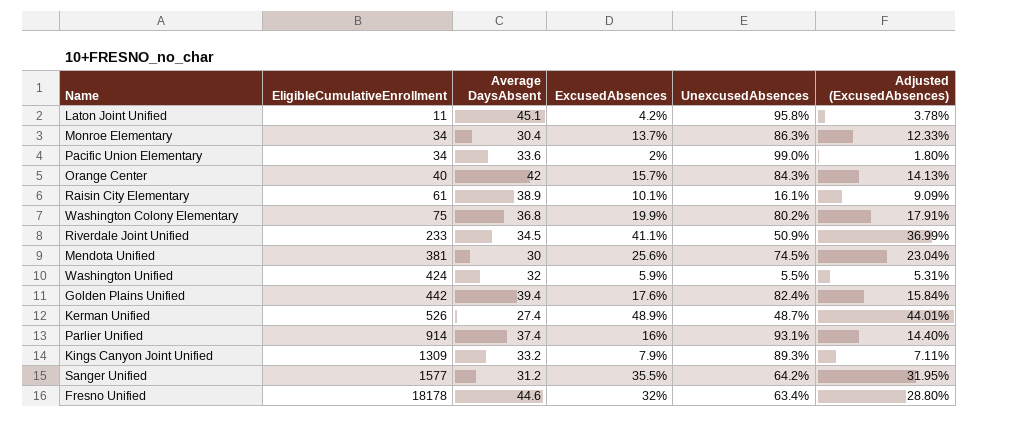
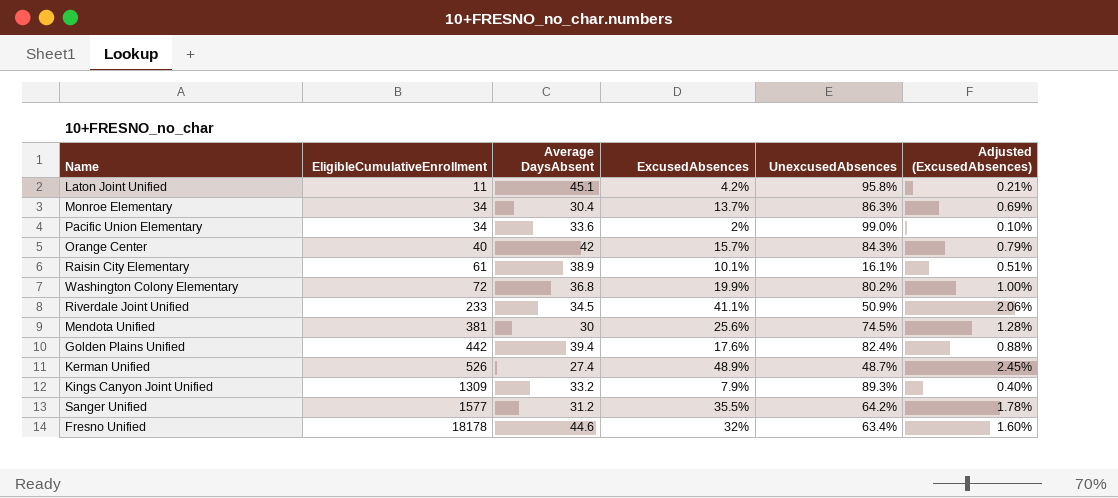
column Adjusted (ExcusedAbsences) | formula: [ExcusedAbsences] * 0.9 -> [ExcusedAbsences] * 0.05
row Washington Unified: 424 | 32 | 5.9% | 5.5% | 5.31% -> none
row Parlier Unified: 914 | 37.4 | 16% | 93.1% | 14.40% -> none
Washington Colony Elementary | EligibleCumulativeEnrollment: 75 -> 72

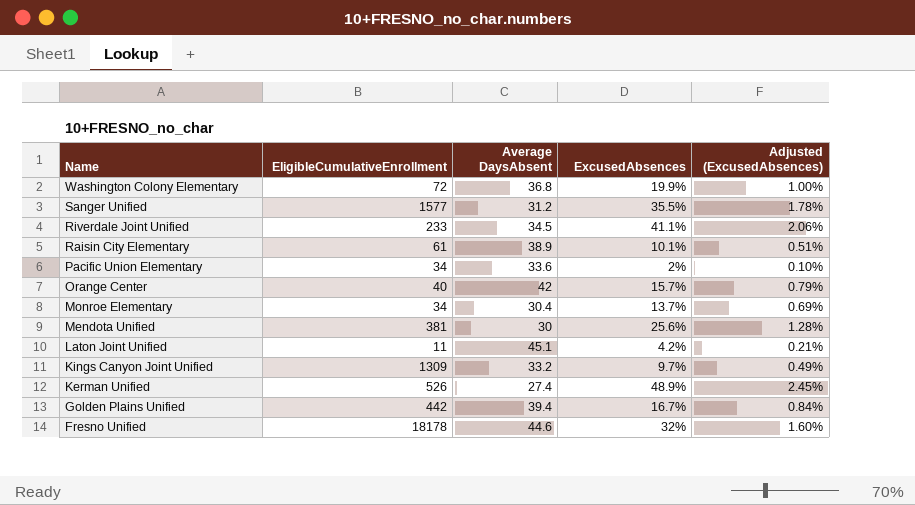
row order: EligibleCumulativeEnrollment ascending -> Name descending
column UnexcusedAbsences | position: 5 -> none
Kings Canyon Joint Unified | ExcusedAbsences: 7.9% -> 9.7%
Kings Canyon Joint Unified | Adjusted (ExcusedAbsences): 0.40% -> 0.49%
Golden Plains Unified | ExcusedAbsences: 17.6% -> 16.7%
Golden Plains Unified | Adjusted (ExcusedAbsences): 0.88% -> 0.84%

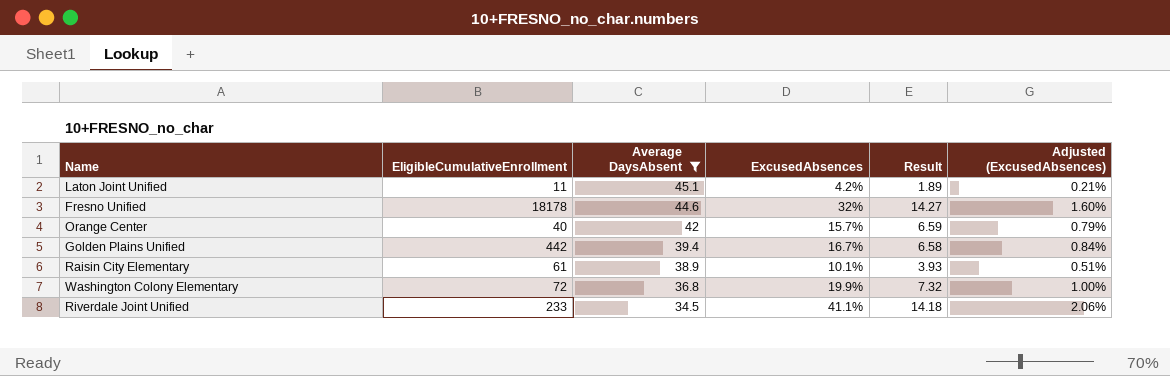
filter: none -> Average DaysAbsent >= 34.5
row order: Name descending -> Average DaysAbsent descending
column Result | formula: none -> [Average DaysAbsent] * [ExcusedAbsences]

